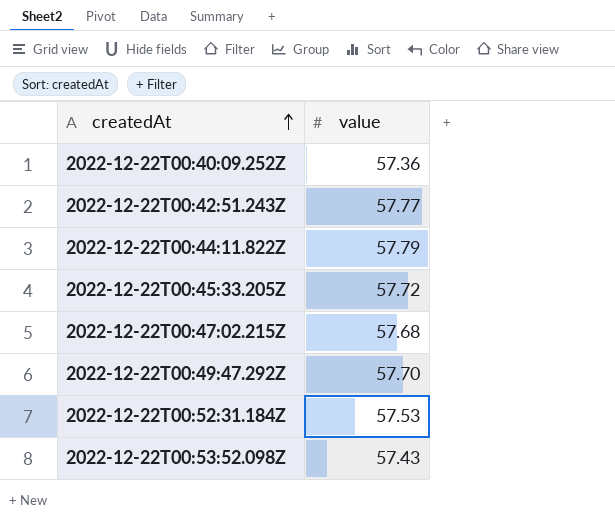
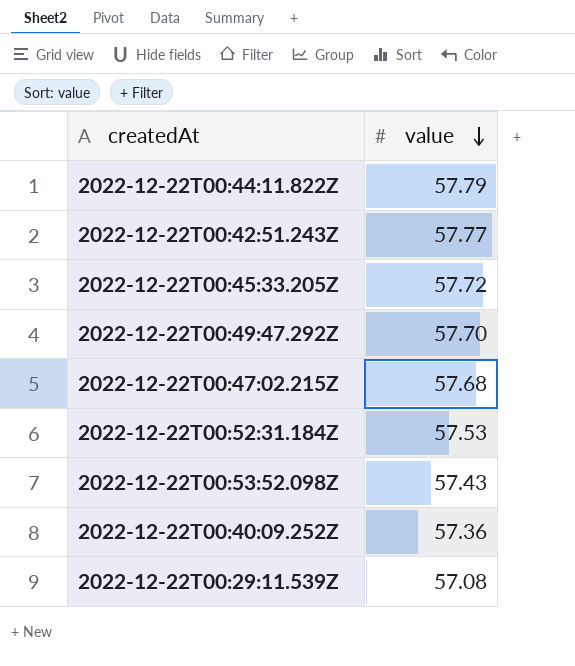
row order: createdAt ascending -> value descending
row 2022-12-22T00:29:11.539Z: none -> 57.08

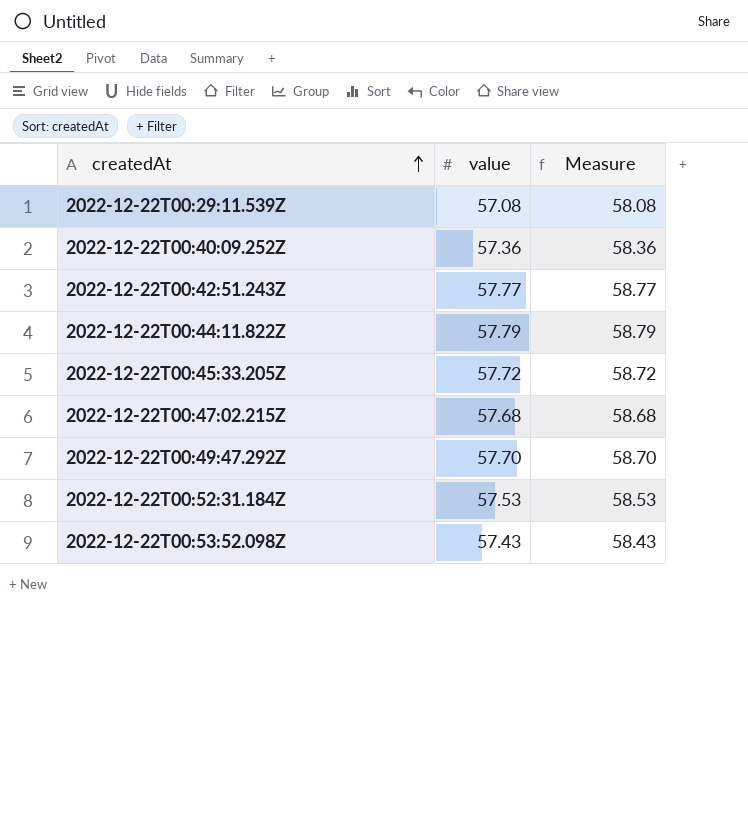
row order: value descending -> createdAt ascending
column Measure | formula: none -> [value] + 1

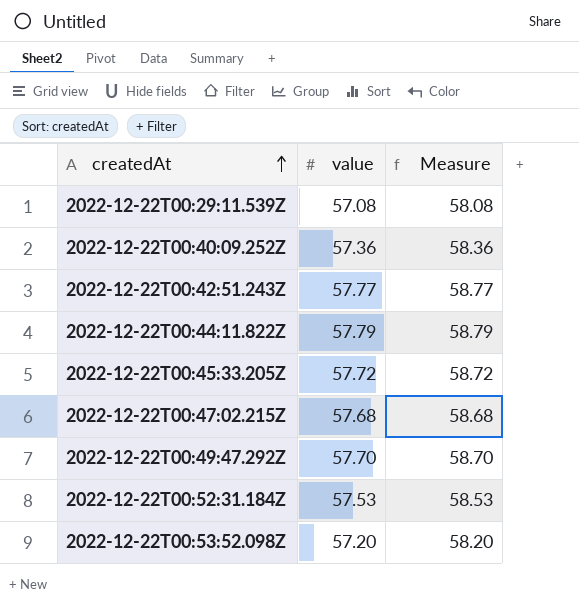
2022-12-22T00:53:52.098Z | value: 57.43 -> 57.20
2022-12-22T00:53:52.098Z | Measure: 58.43 -> 58.20

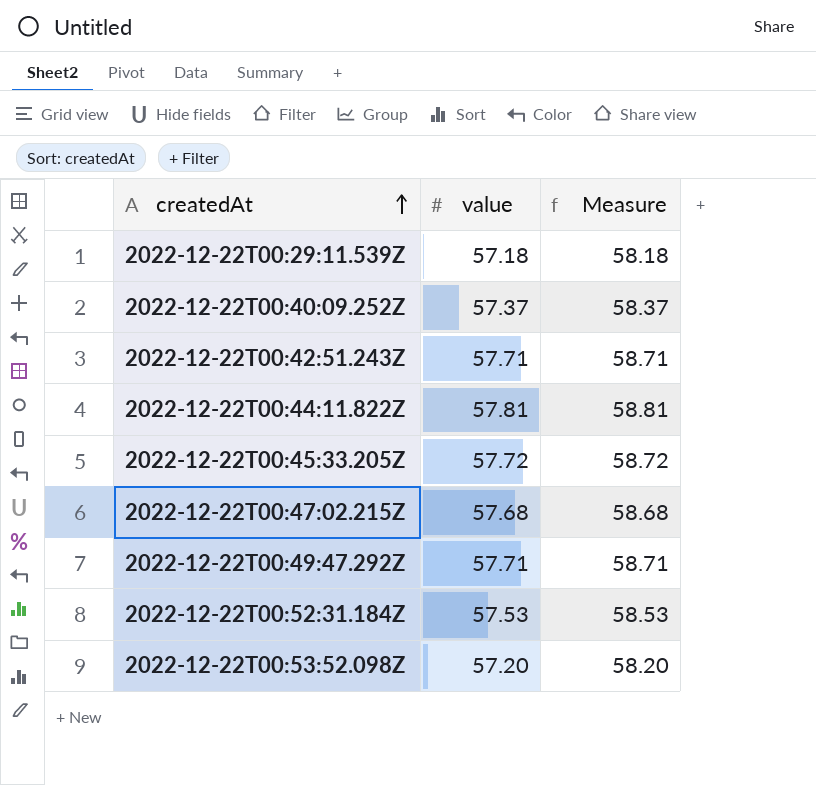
2022-12-22T00:29:11.539Z | value: 57.08 -> 57.18
2022-12-22T00:29:11.539Z | Measure: 58.08 -> 58.18
2022-12-22T00:40:09.252Z | value: 57.36 -> 57.37
2022-12-22T00:40:09.252Z | Measure: 58.36 -> 58.37
2022-12-22T00:42:51.243Z | value: 57.77 -> 57.71
2022-12-22T00:42:51.243Z | Measure: 58.77 -> 58.71
2022-12-22T00:44:11.822Z | value: 57.79 -> 57.81
2022-12-22T00:44:11.822Z | Measure: 58.79 -> 58.81
2022-12-22T00:49:47.292Z | value: 57.70 -> 57.71
2022-12-22T00:49:47.292Z | Measure: 58.70 -> 58.71

